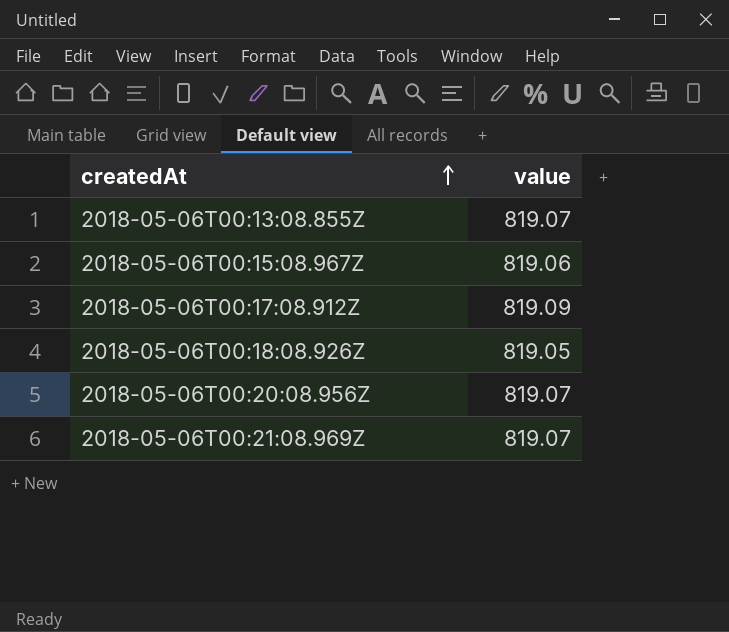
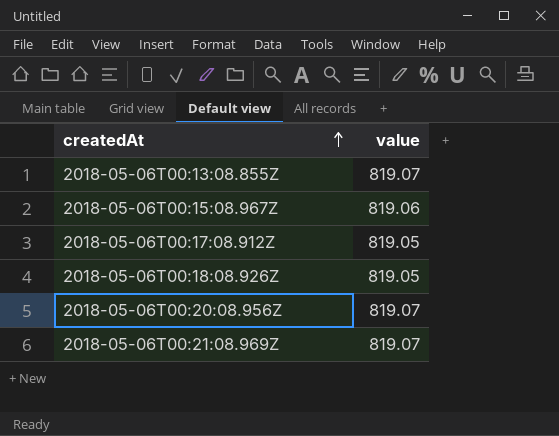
2018-05-06T00:17:08.912Z | value: 819.09 -> 819.05

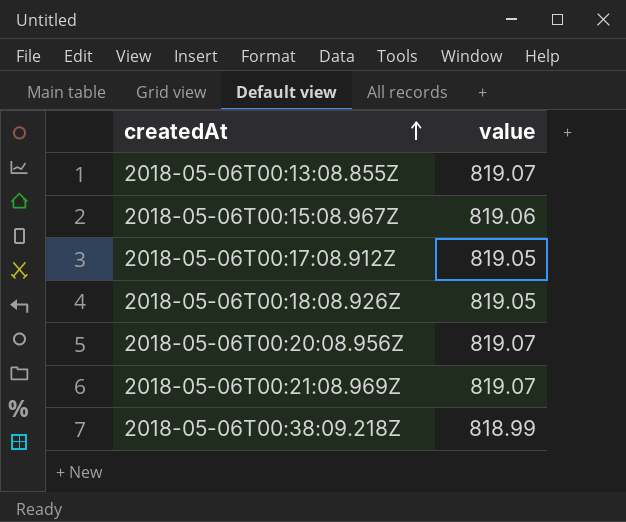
row 2018-05-06T00:38:09.218Z: none -> 818.99

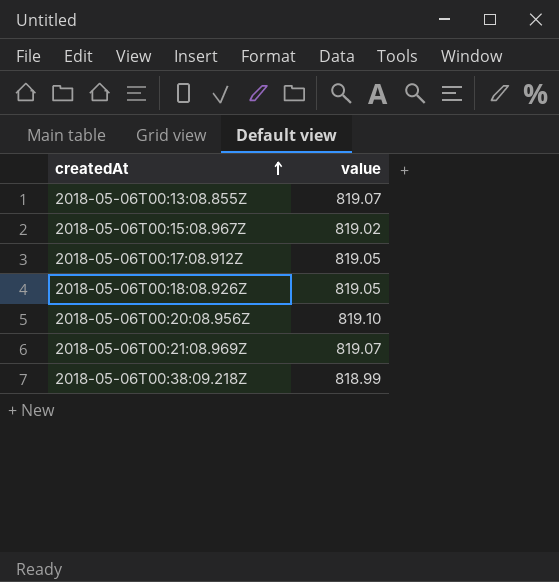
2018-05-06T00:15:08.967Z | value: 819.06 -> 819.02
2018-05-06T00:20:08.956Z | value: 819.07 -> 819.10

